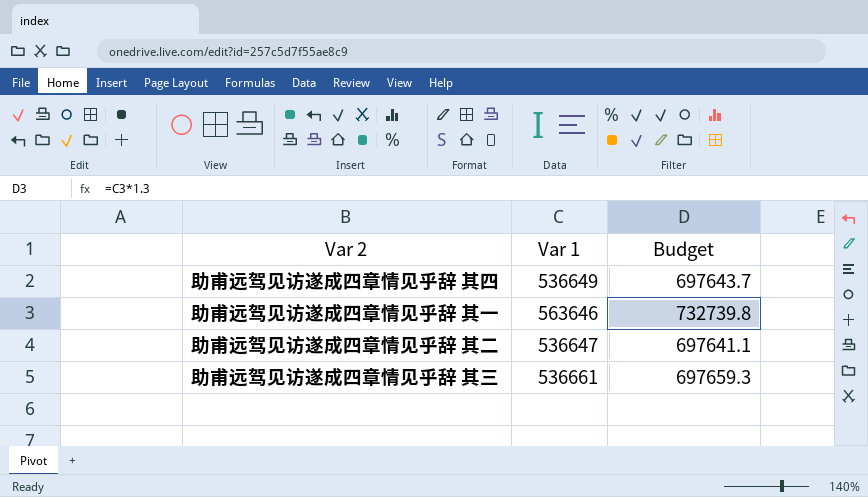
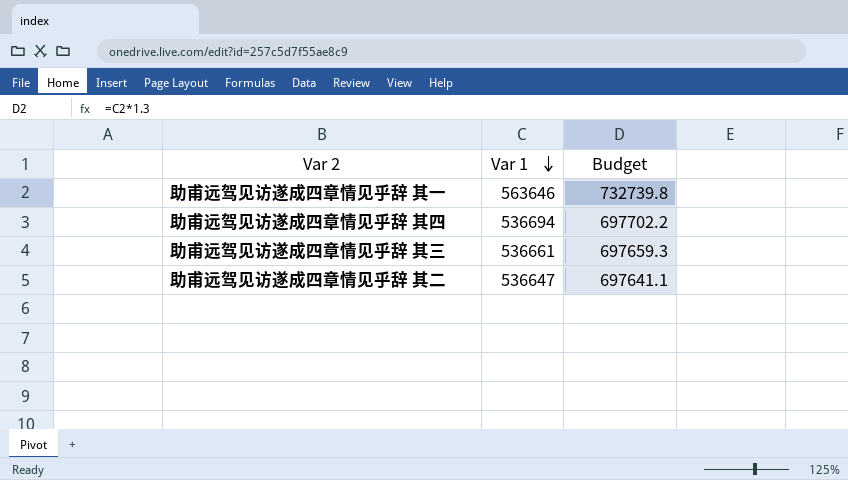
row order: none -> Var 1 descending
助甫远驾见访遂成四章情见乎辞 其四 | Var 1: 536649 -> 536694
助甫远驾见访遂成四章情见乎辞 其四 | Budget: 697643.7 -> 697702.2

